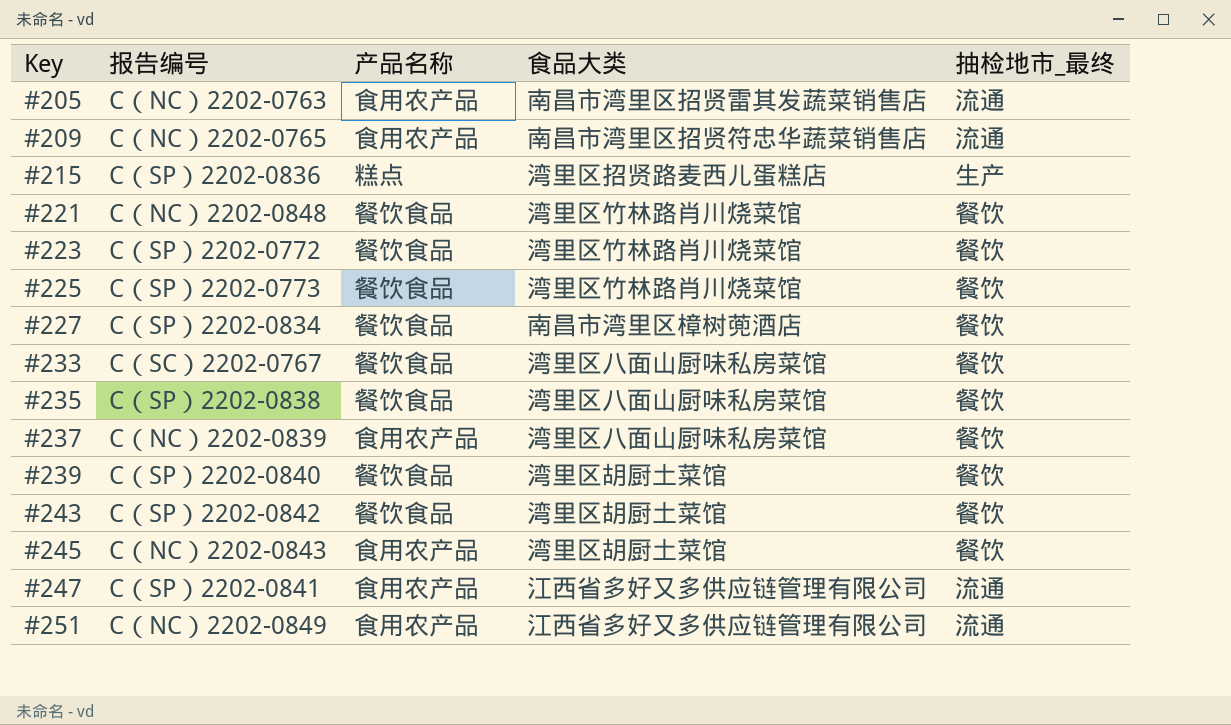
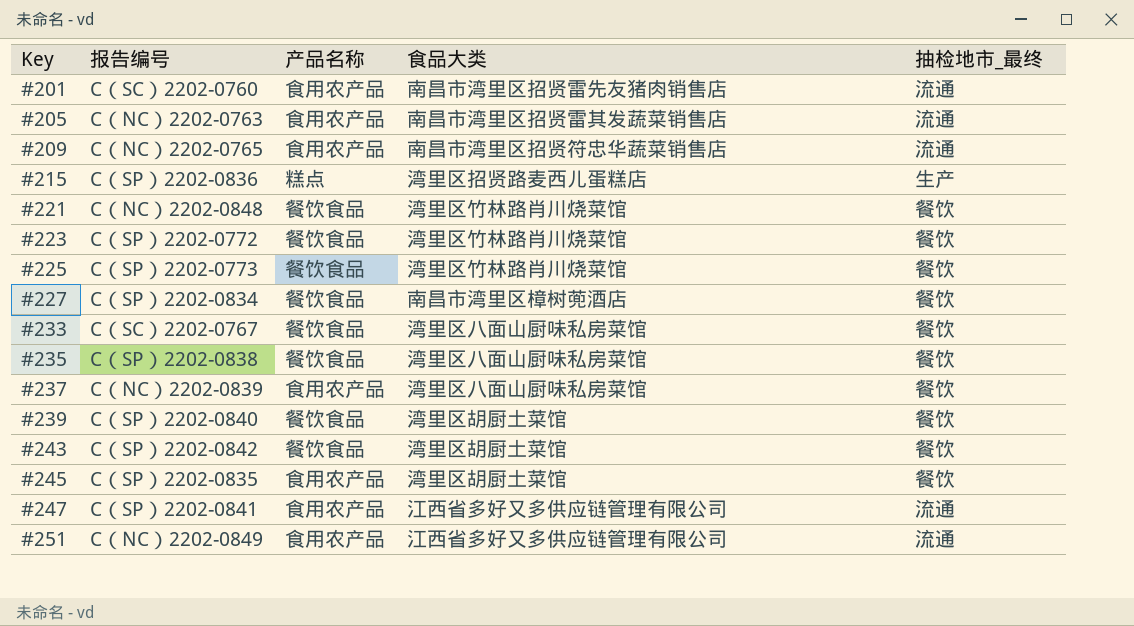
row #201: none -> C（SC）2202-0760 | 食用农产品 | 南昌市湾里区招贤雷先友猪肉销售店 | 流通
#245 | 报告编号: C（NC）2202-0843 -> C（SP）2202-0835

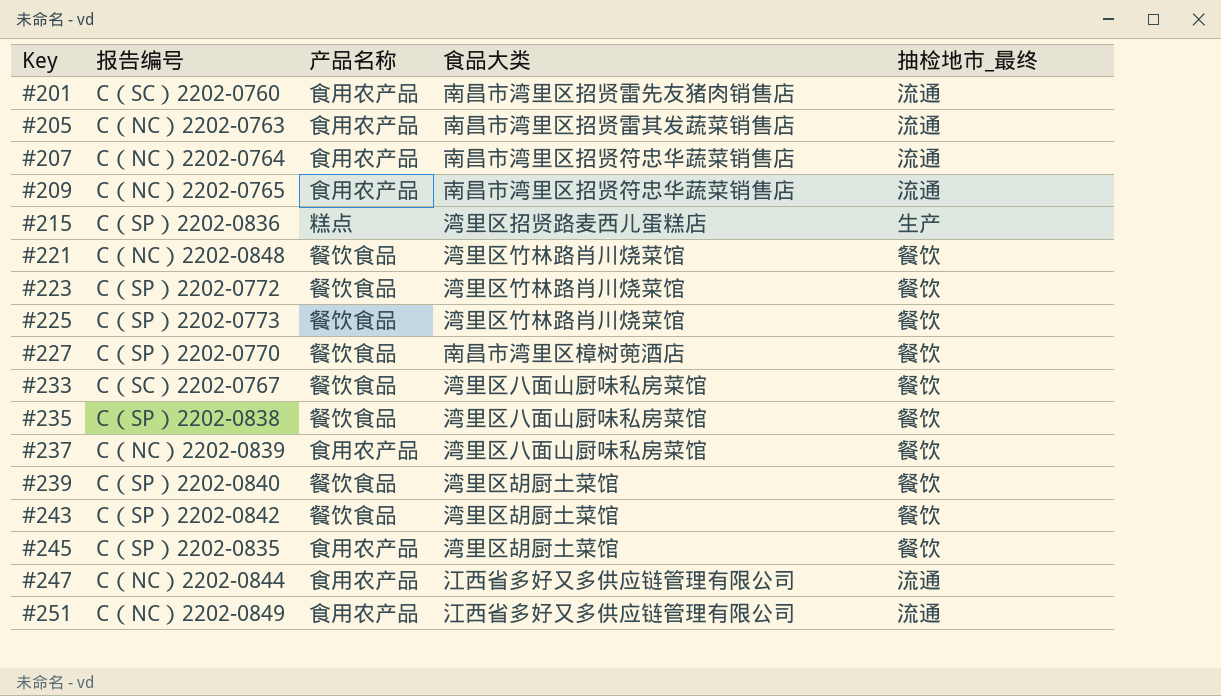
row #207: none -> C（NC）2202-0764 | 食用农产品 | 南昌市湾里区招贤符忠华蔬菜销售店 | 流通
#227 | 报告编号: C（SP）2202-0834 -> C（SP）2202-0770
#247 | 报告编号: C（SP）2202-0841 -> C（NC）2202-0844

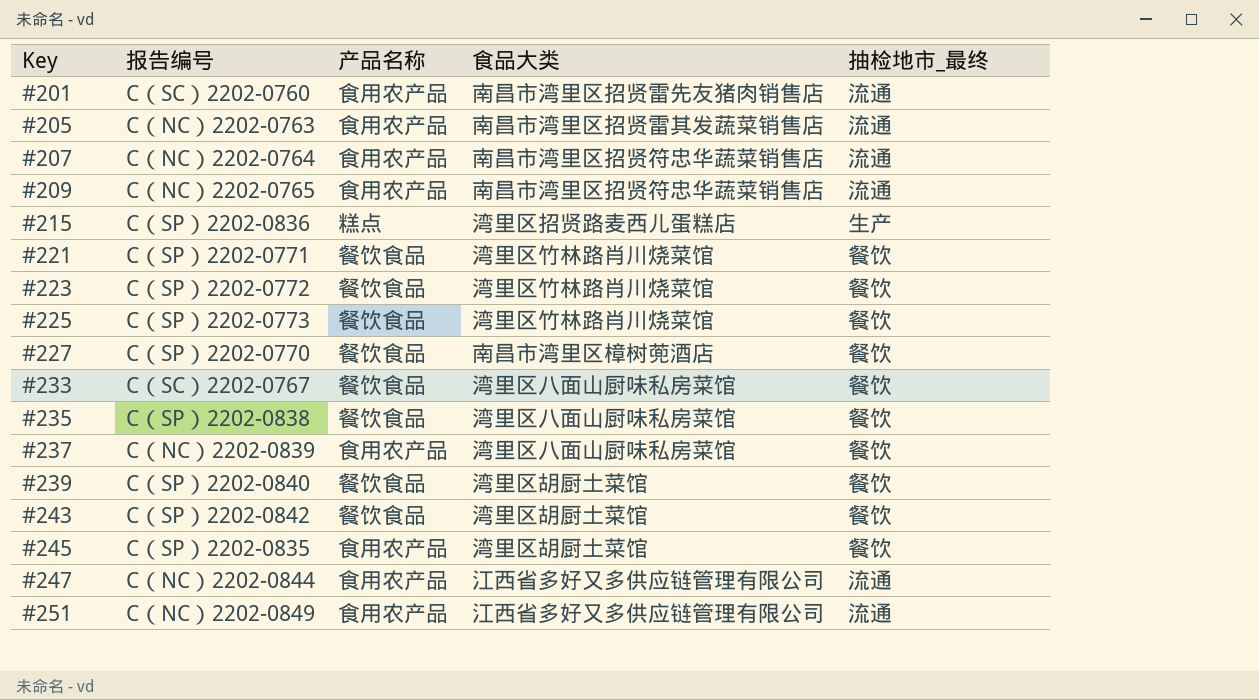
#221 | 报告编号: C（NC）2202-0848 -> C（SP）2202-0771

